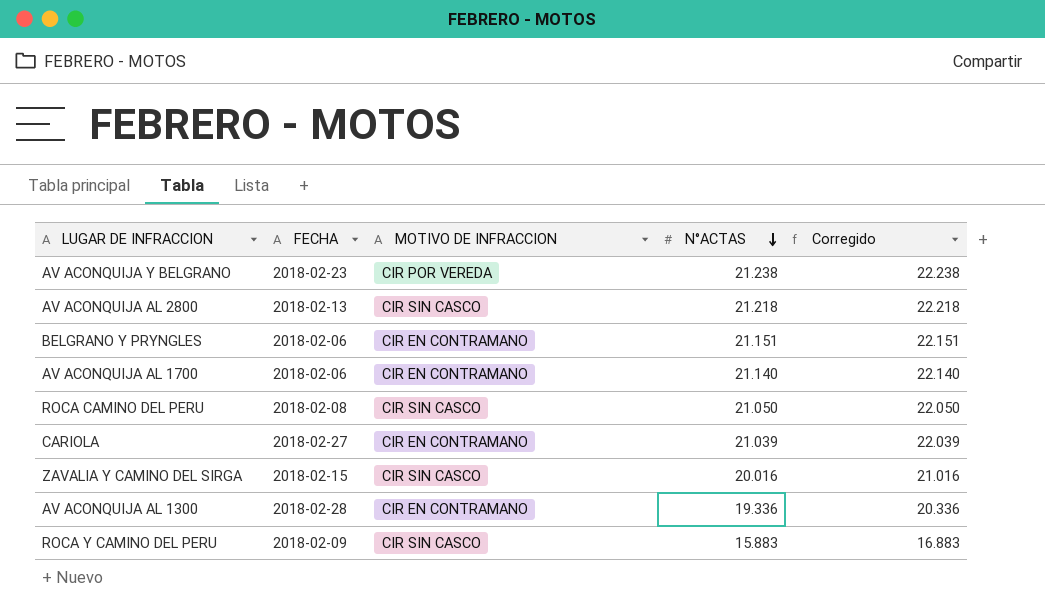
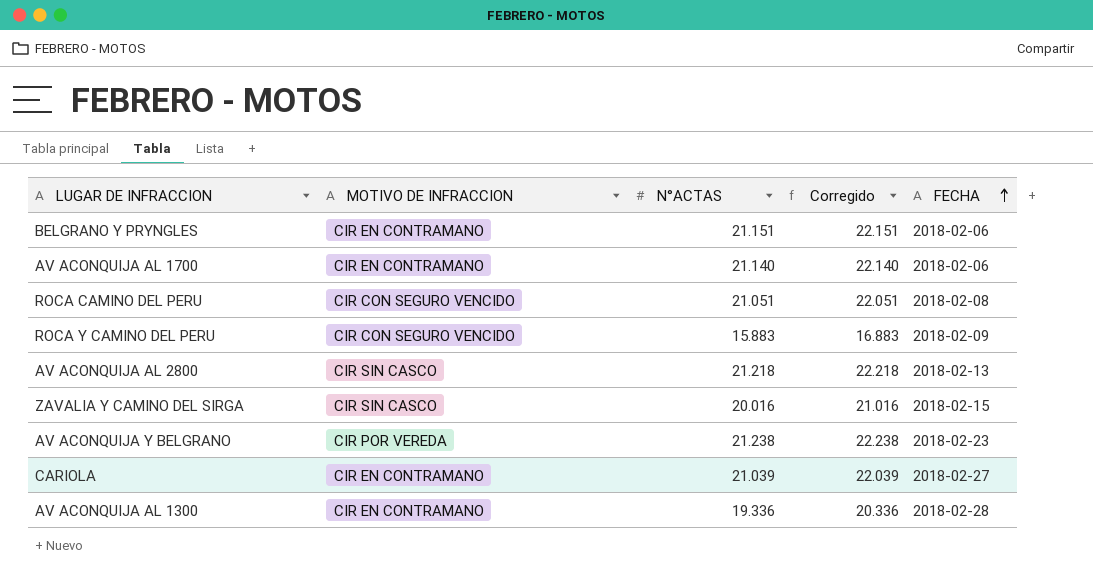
row order: N°ACTAS descending -> FECHA ascending
column FECHA | position: 2 -> 5
ROCA CAMINO DEL PERU | MOTIVO DE INFRACCION: CIR SIN CASCO -> CIR CON SEGURO VENCIDO
ROCA CAMINO DEL PERU | N°ACTAS: 21.050 -> 21.051
ROCA CAMINO DEL PERU | Corregido: 22.050 -> 22.051
ROCA Y CAMINO DEL PERU | MOTIVO DE INFRACCION: CIR SIN CASCO -> CIR CON SEGURO VENCIDO

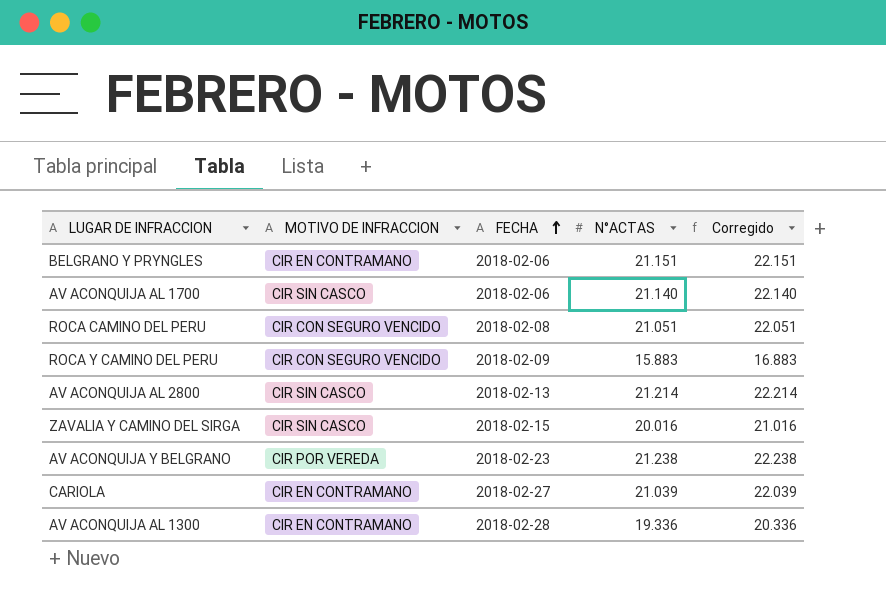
column FECHA | position: 5 -> 3
AV ACONQUIJA AL 1700 | MOTIVO DE INFRACCION: CIR EN CONTRAMANO -> CIR SIN CASCO
AV ACONQUIJA AL 2800 | N°ACTAS: 21.218 -> 21.214
AV ACONQUIJA AL 2800 | Corregido: 22.218 -> 22.214

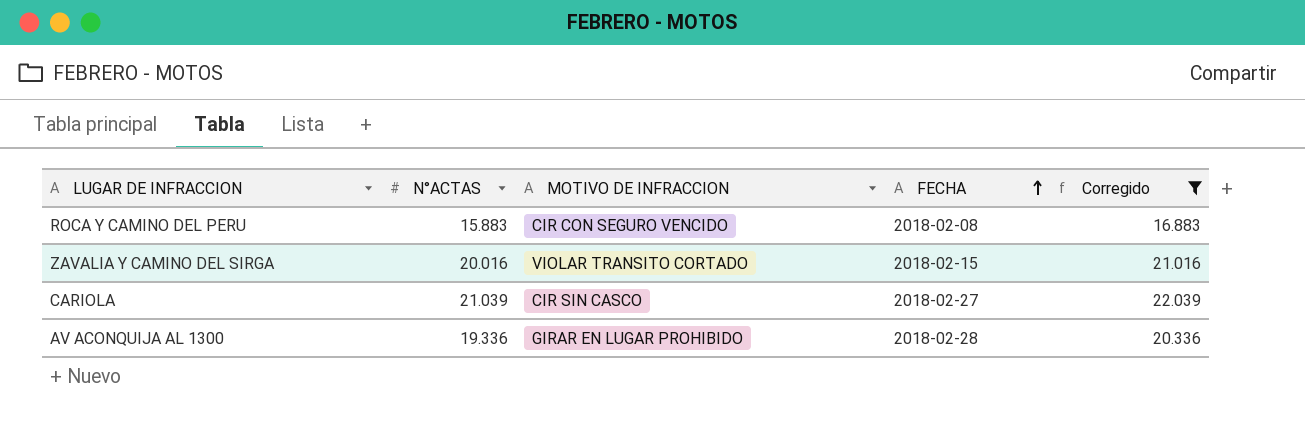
filter: none -> Corregido <= 22.039
column N°ACTAS | position: 4 -> 2
ROCA Y CAMINO DEL PERU | FECHA: 2018-02-09 -> 2018-02-08
ZAVALIA Y CAMINO DEL SIRGA | MOTIVO DE INFRACCION: CIR SIN CASCO -> VIOLAR TRANSITO CORTADO
CARIOLA | MOTIVO DE INFRACCION: CIR EN CONTRAMANO -> CIR SIN CASCO
AV ACONQUIJA AL 1300 | MOTIVO DE INFRACCION: CIR EN CONTRAMANO -> GIRAR EN LUGAR PROHIBIDO

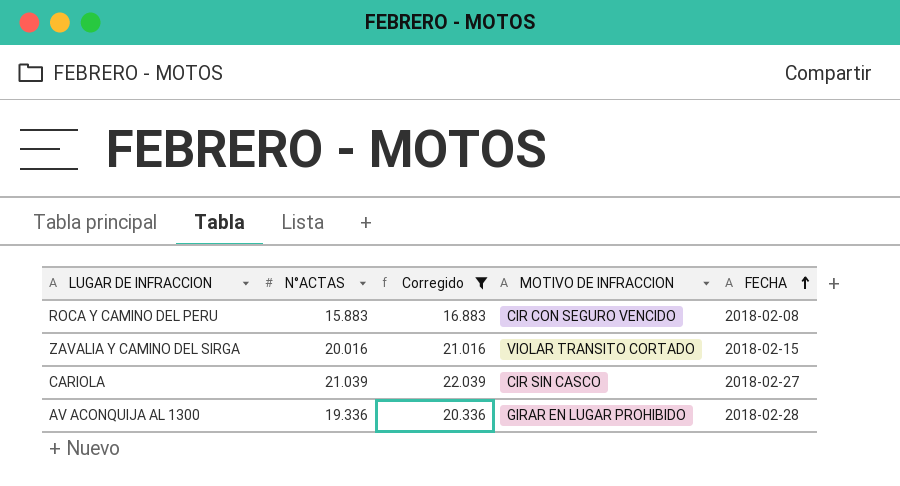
column Corregido | position: 5 -> 3

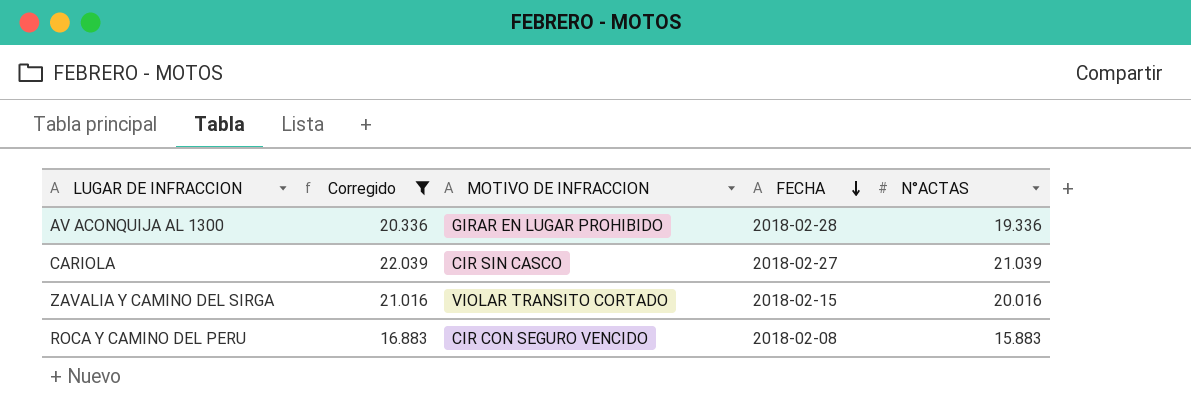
row order: FECHA ascending -> FECHA descending
column N°ACTAS | position: 2 -> 5

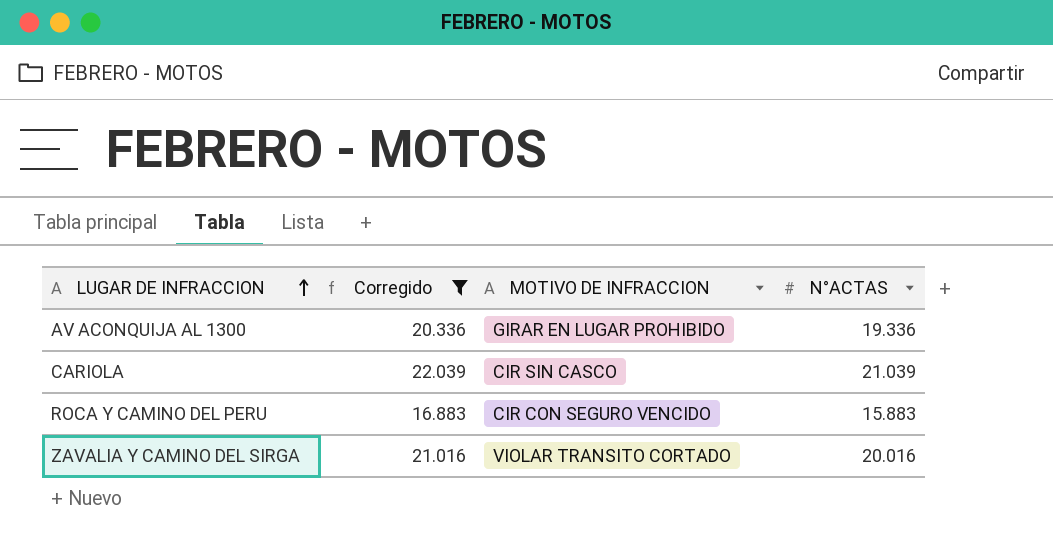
row order: FECHA descending -> LUGAR DE INFRACCION ascending
column FECHA | position: 4 -> none

